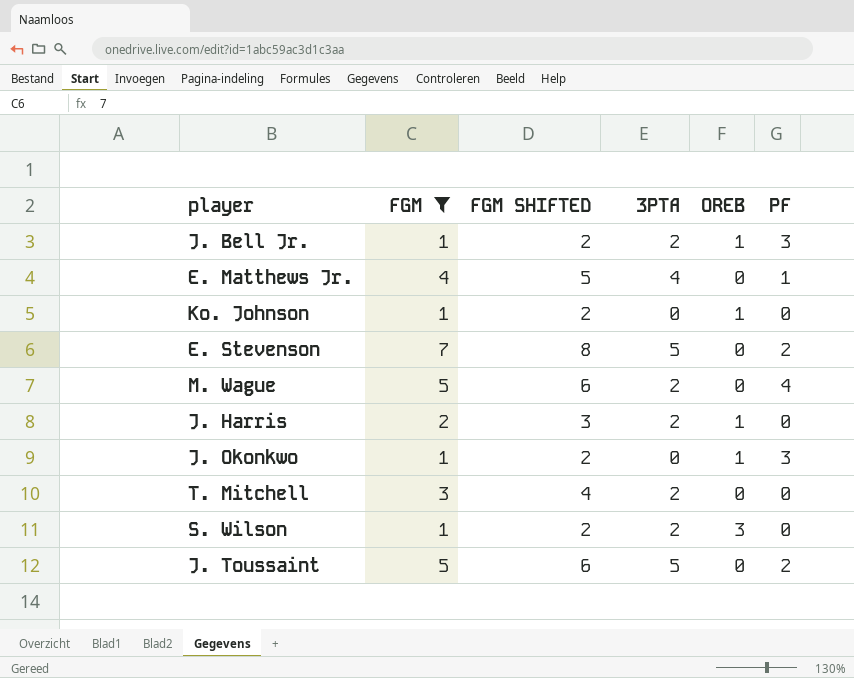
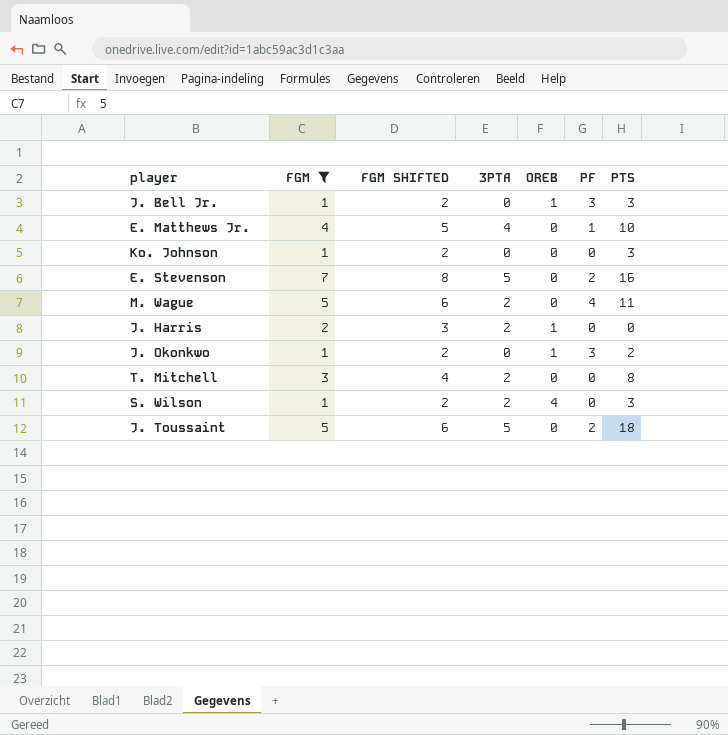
column PTS | position: none -> 7
J. Bell Jr. | 3PTA: 2 -> 0
Ko. Johnson | OREB: 1 -> 0
S. Wilson | OREB: 3 -> 4

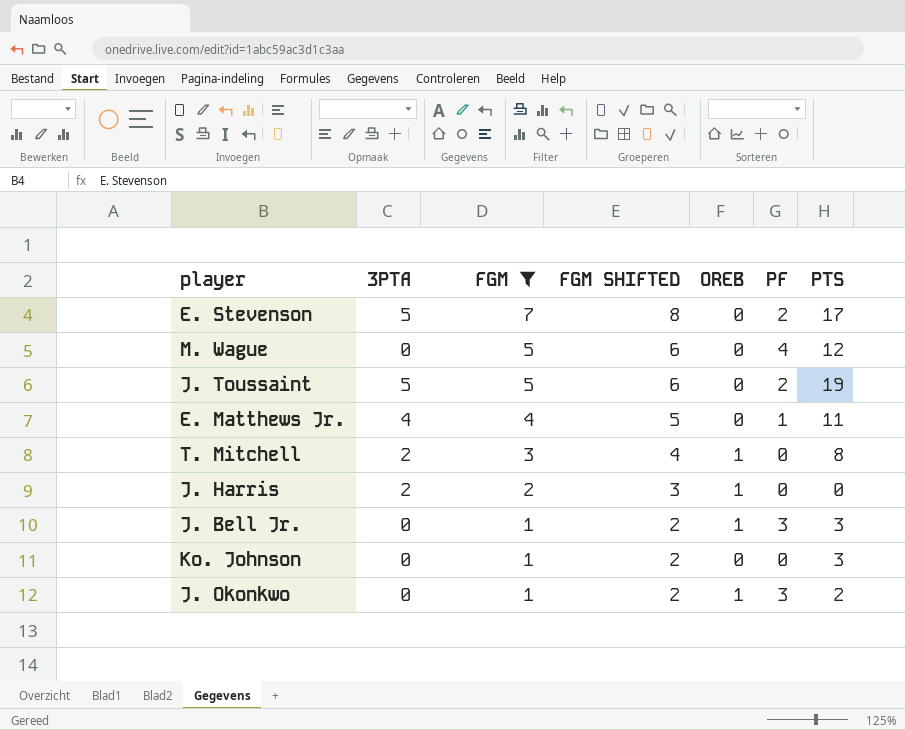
row order: none -> FGM descending
column 3PTA | position: 4 -> 2
row S. Wilson: 1 | 2 | 2 | 4 | 0 | 3 -> none
E. Stevenson | PTS: 16 -> 17
M. Wague | 3PTA: 2 -> 0
M. Wague | PTS: 11 -> 12
J. Toussaint | PTS: 18 -> 19
E. Matthews Jr. | PTS: 10 -> 11
T. Mitchell | OREB: 0 -> 1

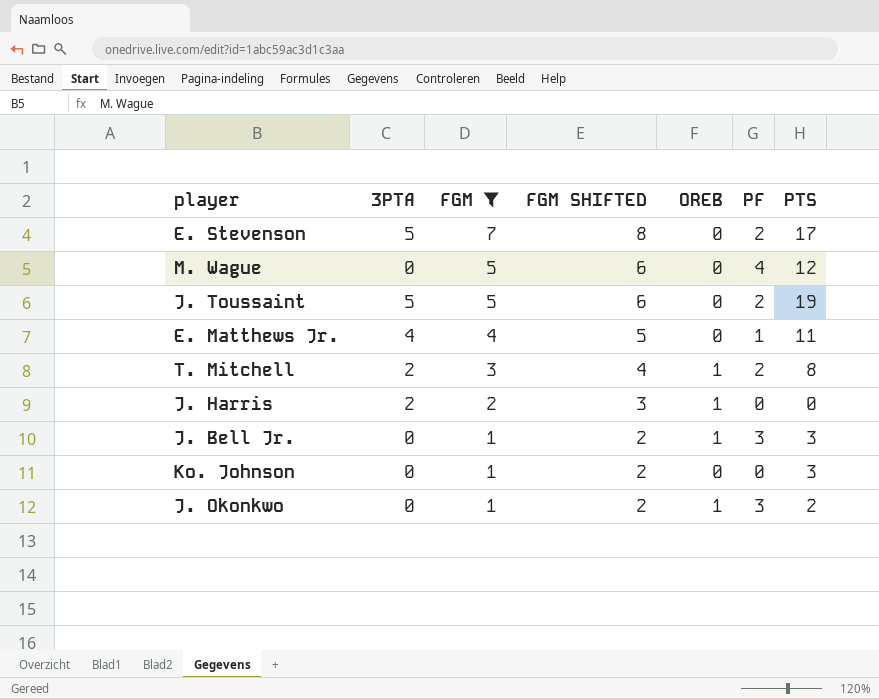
T. Mitchell | PF: 0 -> 2

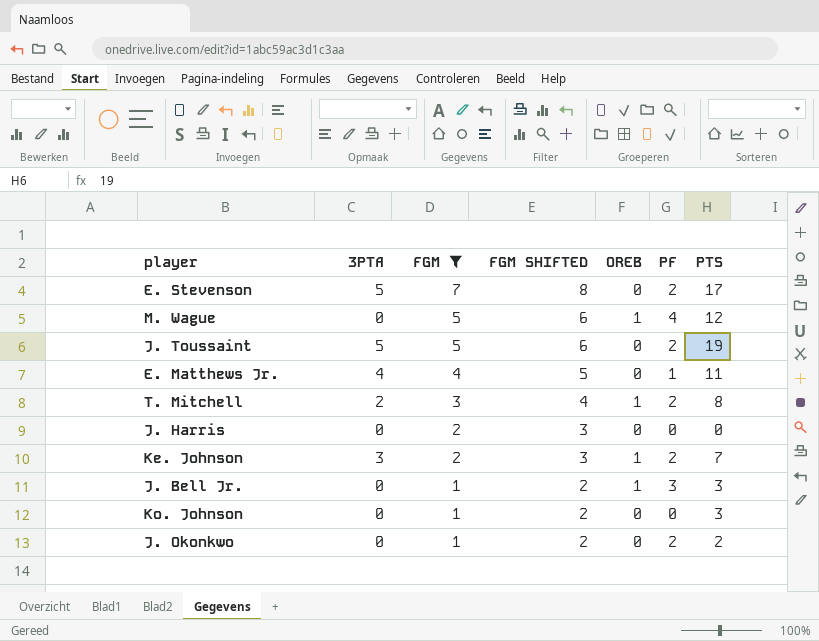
M. Wague | OREB: 0 -> 1
J. Harris | 3PTA: 2 -> 0
J. Harris | OREB: 1 -> 0
row Ke. Johnson: none -> 3 | 2 | 3 | 1 | 2 | 7
J. Okonkwo | OREB: 1 -> 0
J. Okonkwo | PF: 3 -> 2

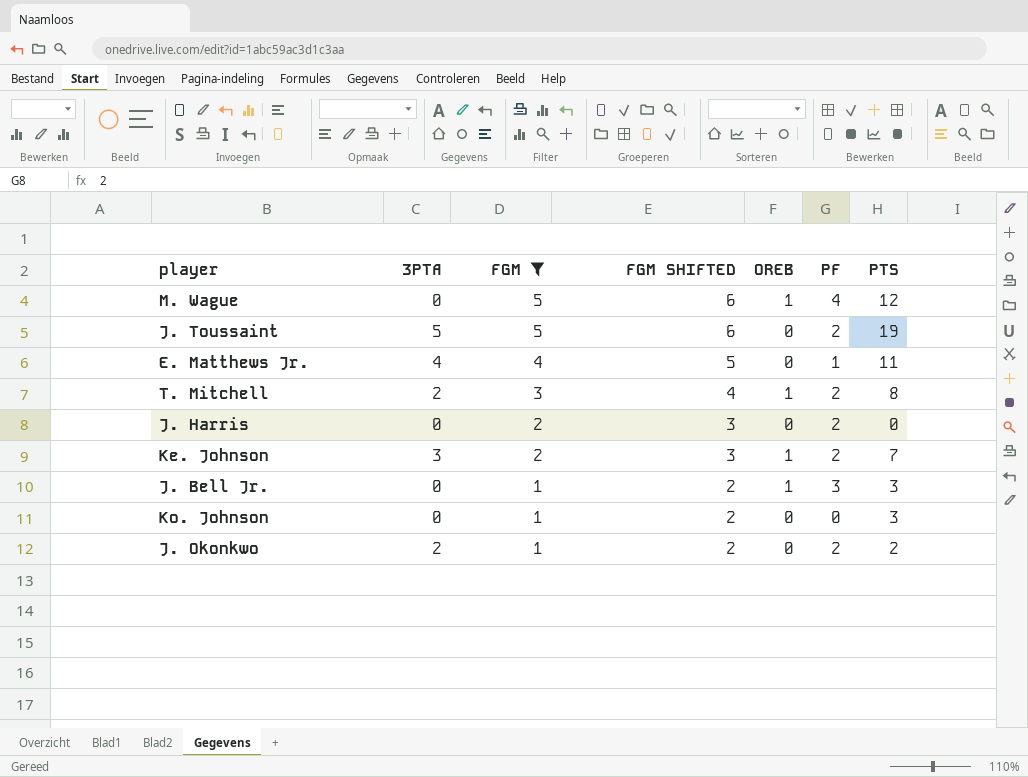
row E. Stevenson: 5 | 7 | 8 | 0 | 2 | 17 -> none
J. Harris | PF: 0 -> 2
J. Okonkwo | 3PTA: 0 -> 2

